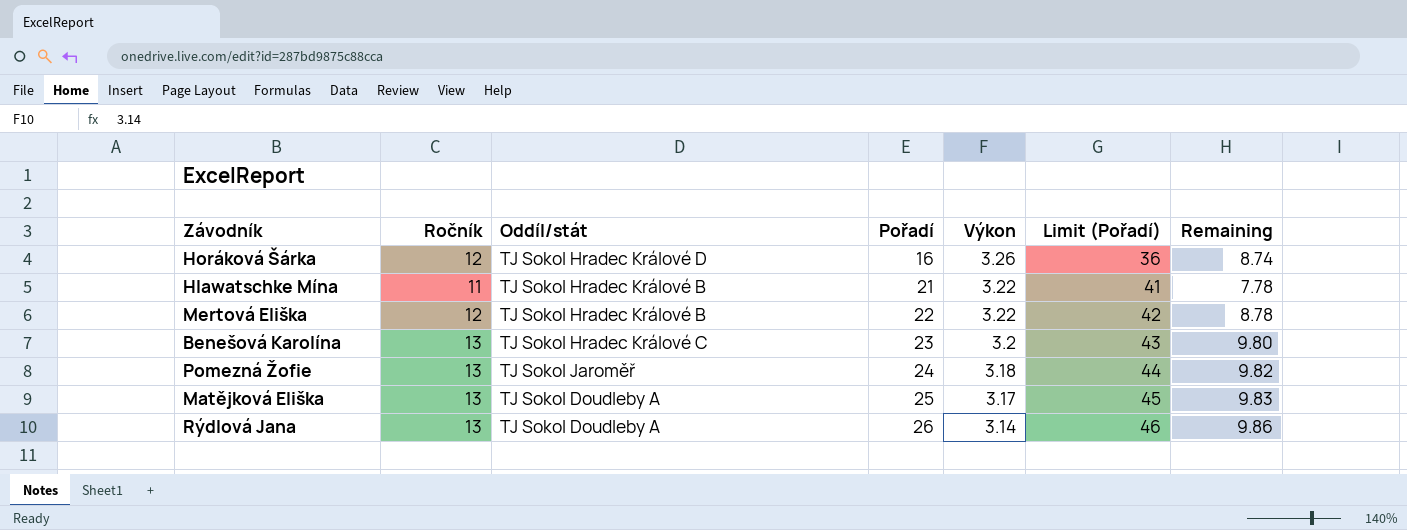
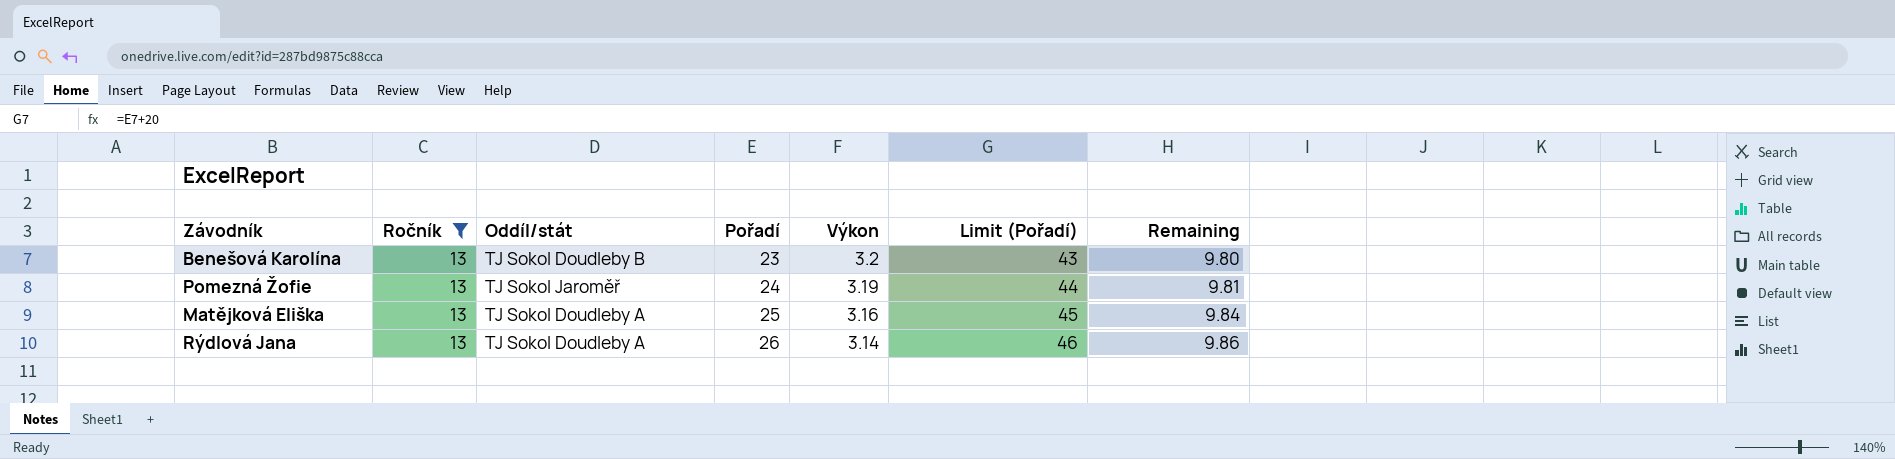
filter: none -> Ročník = 13
Benešová Karolína | Oddíl/stát: TJ Sokol Hradec Králové C -> TJ Sokol Doudleby B
Pomezná Žofie | Výkon: 3.18 -> 3.19
Pomezná Žofie | Remaining: 9.82 -> 9.81
Matějková Eliška | Výkon: 3.17 -> 3.16
Matějková Eliška | Remaining: 9.83 -> 9.84

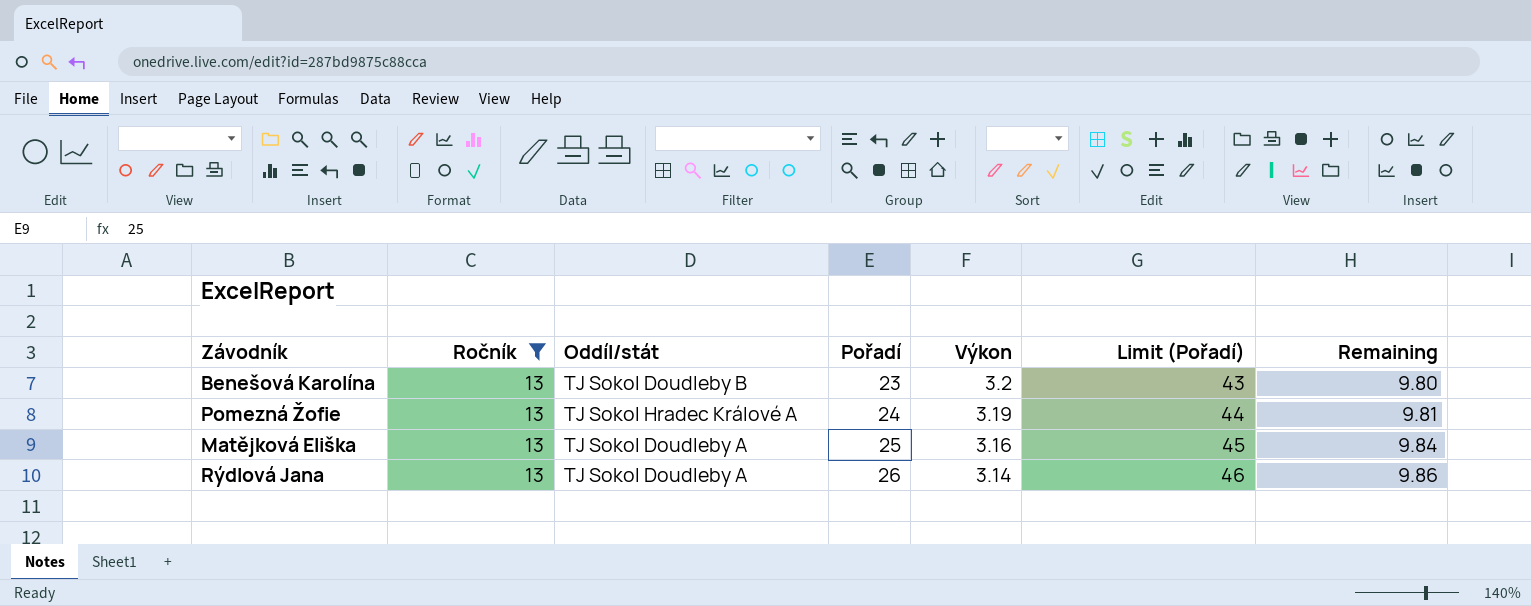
Pomezná Žofie | Oddíl/stát: TJ Sokol Jaroměř -> TJ Sokol Hradec Králové A

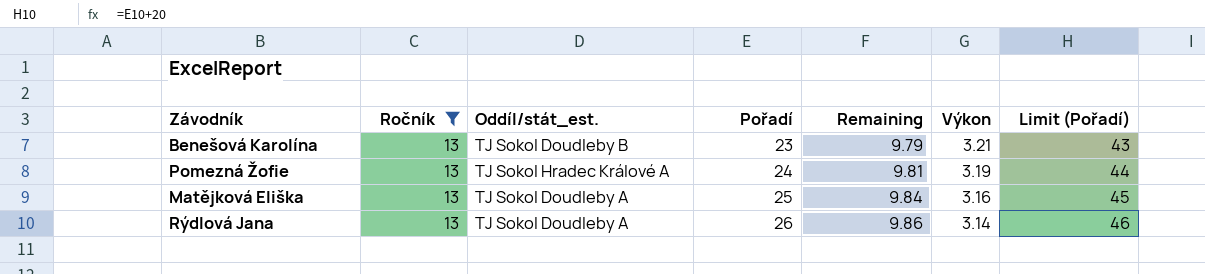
column name: Oddíl/stát -> Oddíl/stát_est.
column Remaining | position: 7 -> 5
Benešová Karolína | Remaining: 9.80 -> 9.79
Benešová Karolína | Výkon: 3.2 -> 3.21

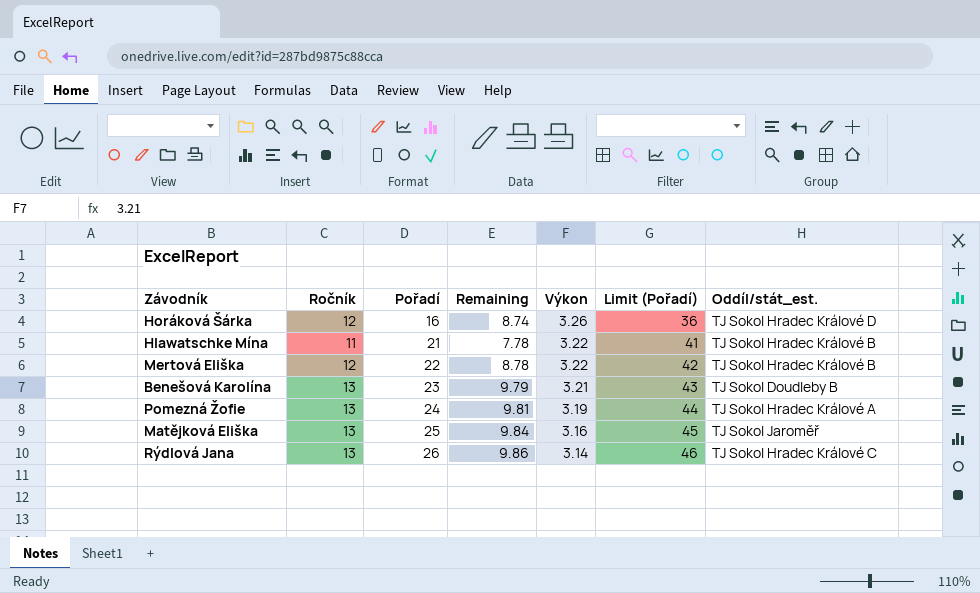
filter: Ročník = 13 -> none
column Oddíl/stát_est. | position: 3 -> 7
Matějková Eliška | Oddíl/stát_est.: TJ Sokol Doudleby A -> TJ Sokol Jaroměř
Rýdlová Jana | Oddíl/stát_est.: TJ Sokol Doudleby A -> TJ Sokol Hradec Králové C

